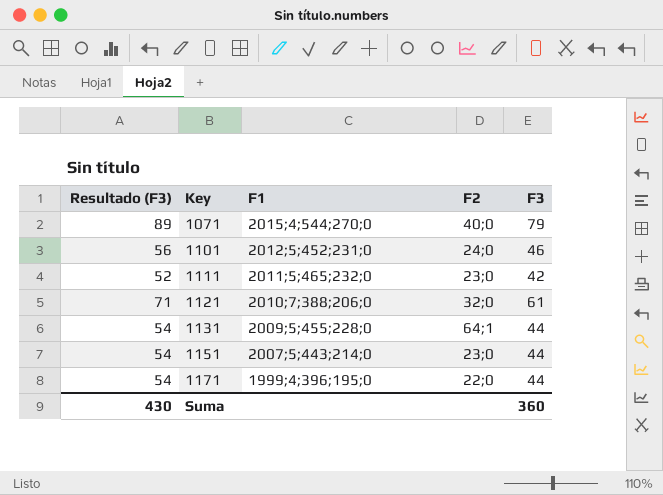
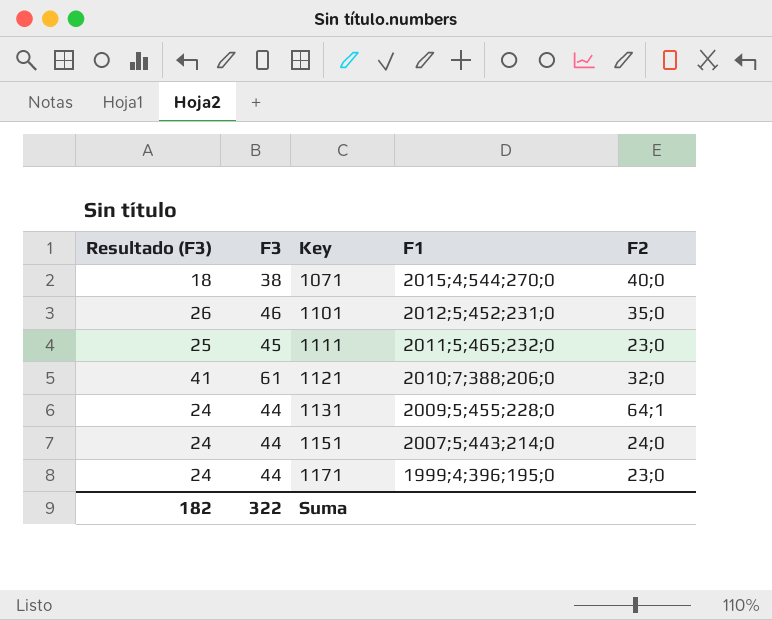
column Resultado (F3) | formula: [F3] + 10 -> [F3] - 20
column F3 | position: 5 -> 2
1071 | F3: 79 -> 38
1101 | F2: 24;0 -> 35;0
1111 | F3: 42 -> 45
1151 | F2: 23;0 -> 24;0
1171 | F2: 22;0 -> 23;0
Suma | Resultado (F3): 430 -> 182
Suma | F3: 360 -> 322

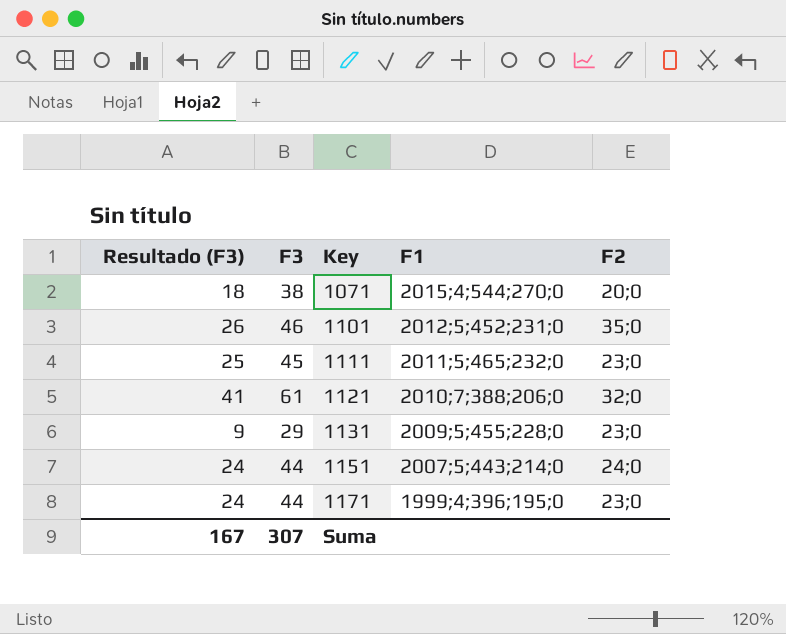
1071 | F2: 40;0 -> 20;0
1131 | Resultado (F3): 24 -> 9
1131 | F3: 44 -> 29
1131 | F2: 64;1 -> 23;0
Suma | Resultado (F3): 182 -> 167
Suma | F3: 322 -> 307

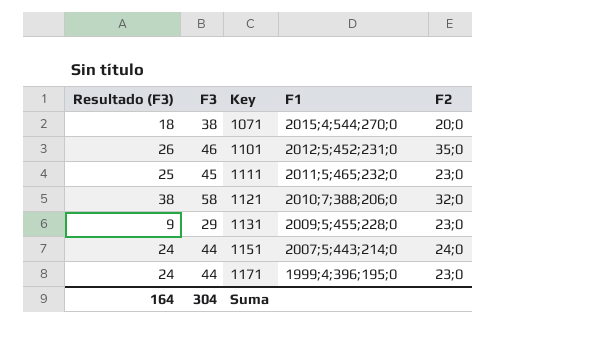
1121 | Resultado (F3): 41 -> 38
1121 | F3: 61 -> 58
Suma | Resultado (F3): 167 -> 164
Suma | F3: 307 -> 304

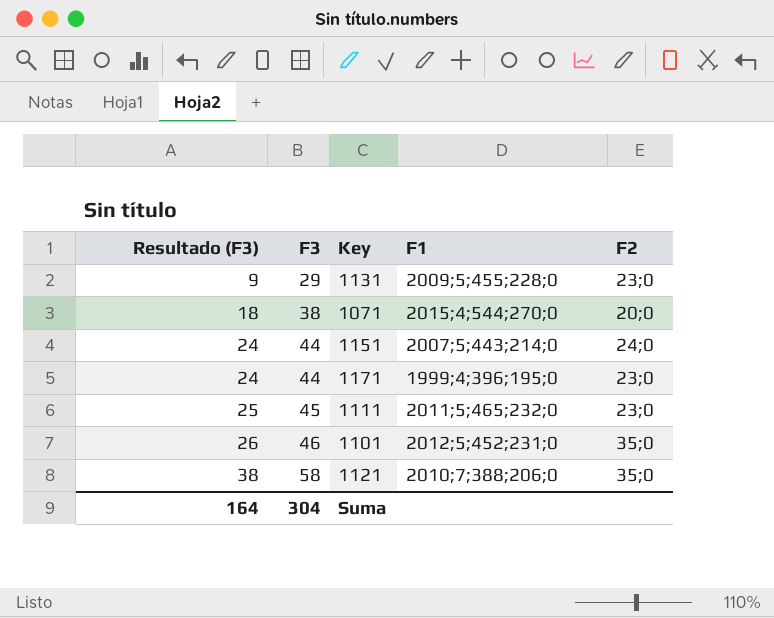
row order: Key ascending -> Resultado (F3) ascending
1121 | F2: 32;0 -> 35;0

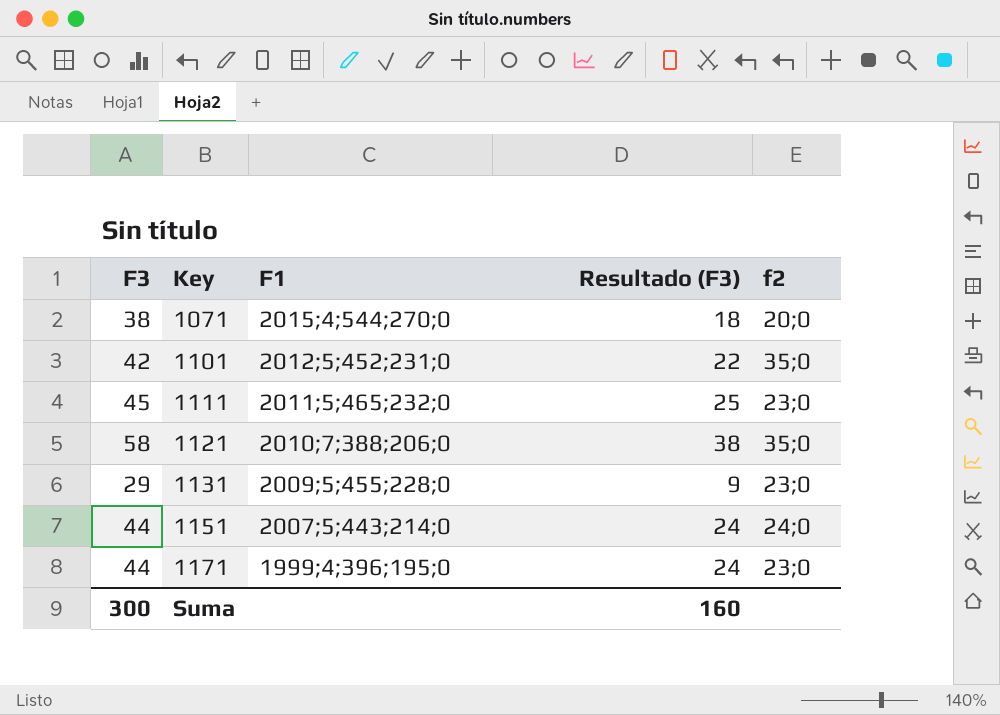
row order: Resultado (F3) ascending -> Key ascending
column Resultado (F3) | position: 1 -> 4
column name: F2 -> f2
1101 | F3: 46 -> 42
1101 | Resultado (F3): 26 -> 22
Suma | F3: 304 -> 300
Suma | Resultado (F3): 164 -> 160

